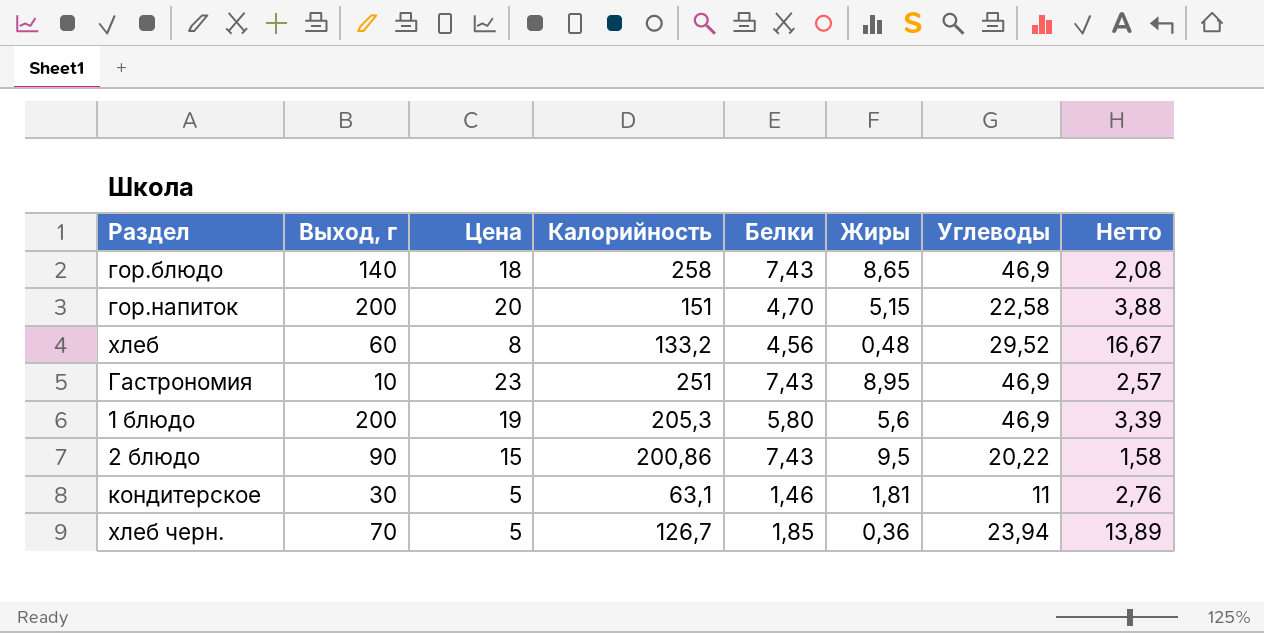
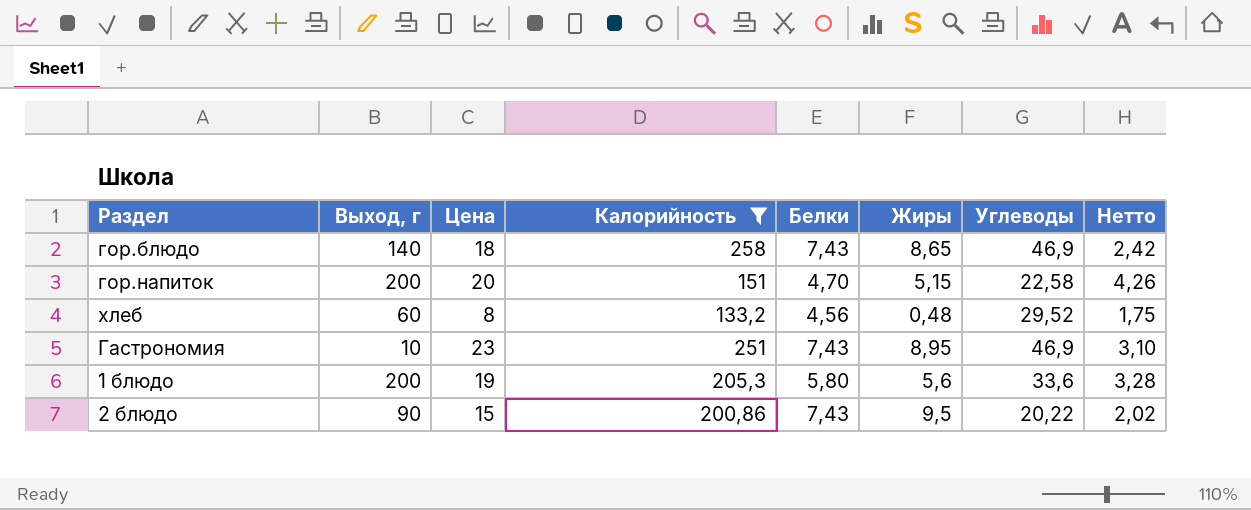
filter: none -> Калорийность >= 133,2
column Нетто | formula: [Цена] / [Жиры] -> [Цена] / [Белки]
1 блюдо | Углеводы: 46,9 -> 33,6

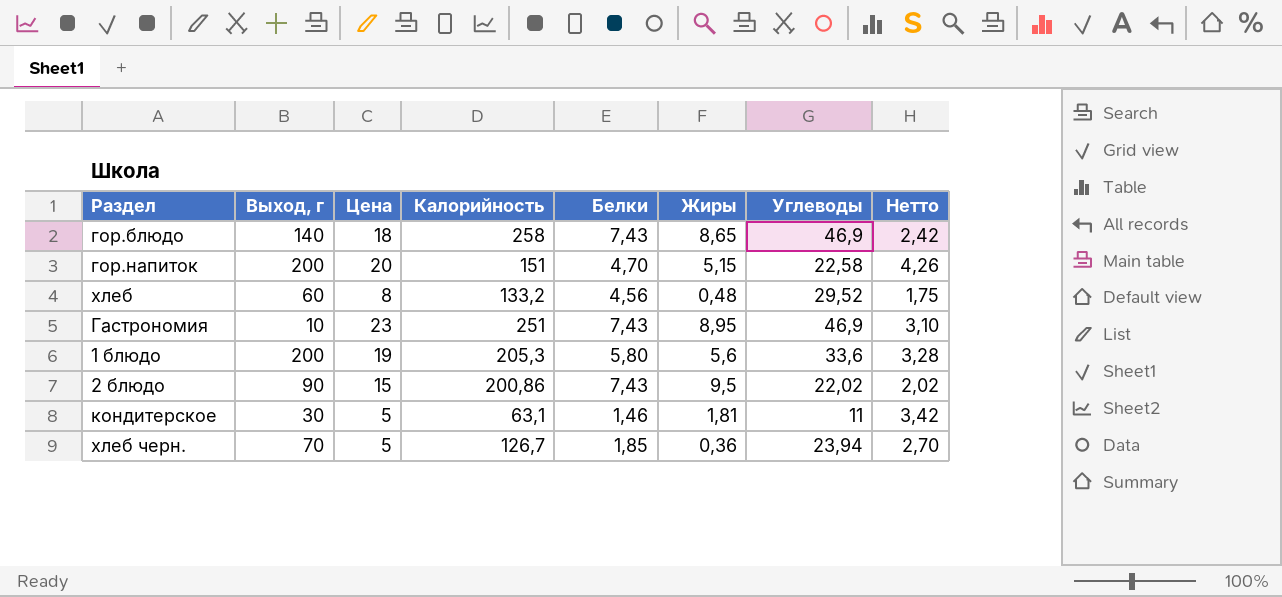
filter: Калорийность >= 133,2 -> none
2 блюдо | Углеводы: 20,22 -> 22,02

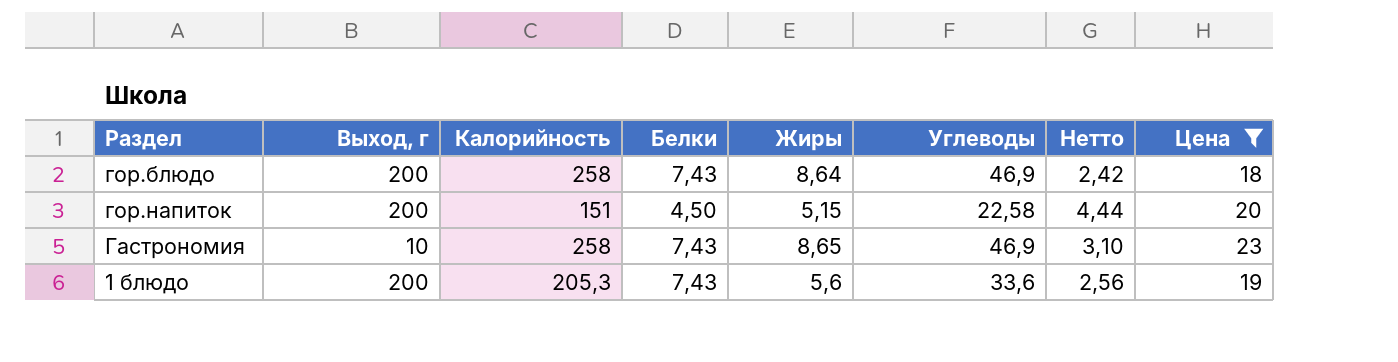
filter: none -> Цена >= 18
column Цена | position: 3 -> 8
гор.блюдо | Выход, г: 140 -> 200
гор.блюдо | Жиры: 8,65 -> 8,64
гор.напиток | Белки: 4,70 -> 4,50
гор.напиток | Нетто: 4,26 -> 4,44
Гастрономия | Калорийность: 251 -> 258
Гастрономия | Жиры: 8,95 -> 8,65
1 блюдо | Белки: 5,80 -> 7,43
1 блюдо | Нетто: 3,28 -> 2,56

